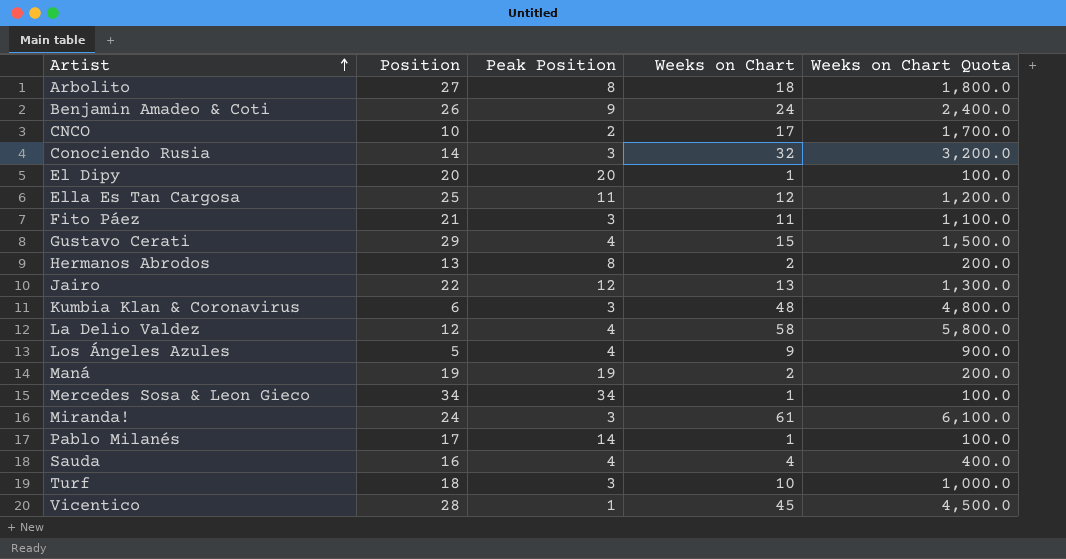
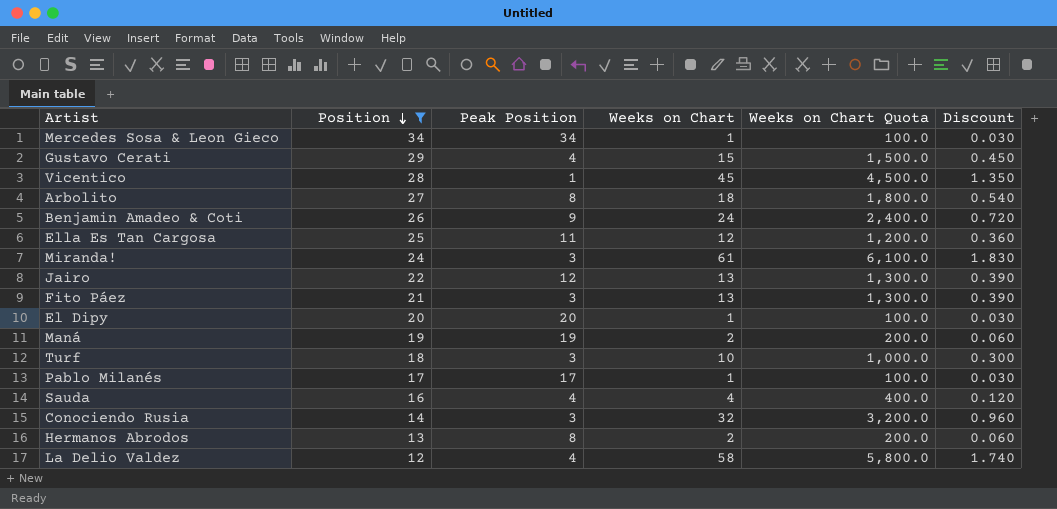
filter: none -> Position >= 12
row order: Artist ascending -> Position descending
column Discount | formula: none -> [Weeks on Chart] * 0.03
Fito Páez | Weeks on Chart: 11 -> 13
Fito Páez | Weeks on Chart Quota: 1,100.0 -> 1,300.0
Pablo Milanés | Peak Position: 14 -> 17

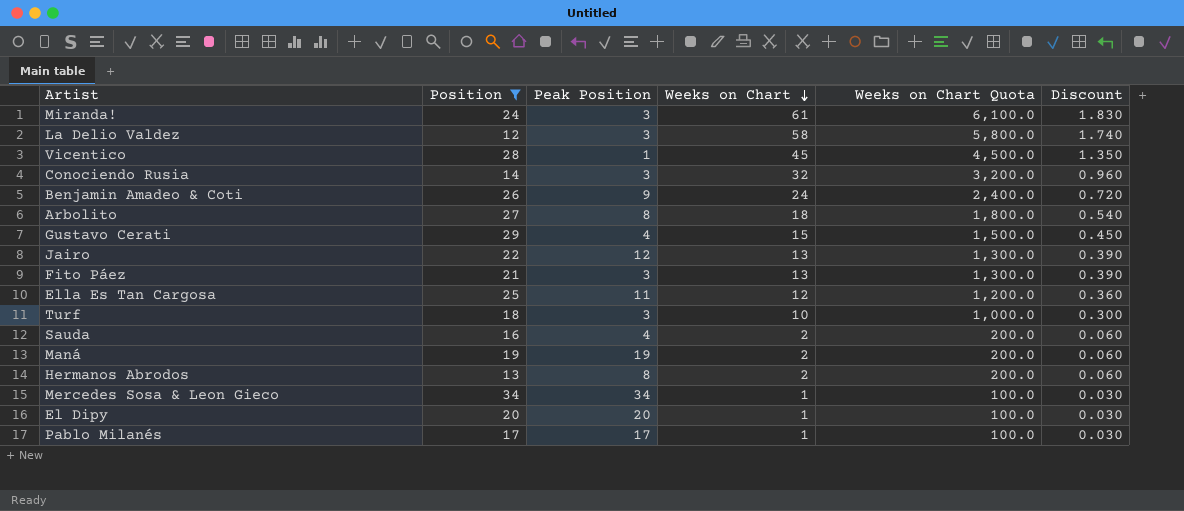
row order: Position descending -> Weeks on Chart descending
La Delio Valdez | Peak Position: 4 -> 3
Sauda | Weeks on Chart: 4 -> 2
Sauda | Weeks on Chart Quota: 400.0 -> 200.0
Sauda | Discount: 0.120 -> 0.060

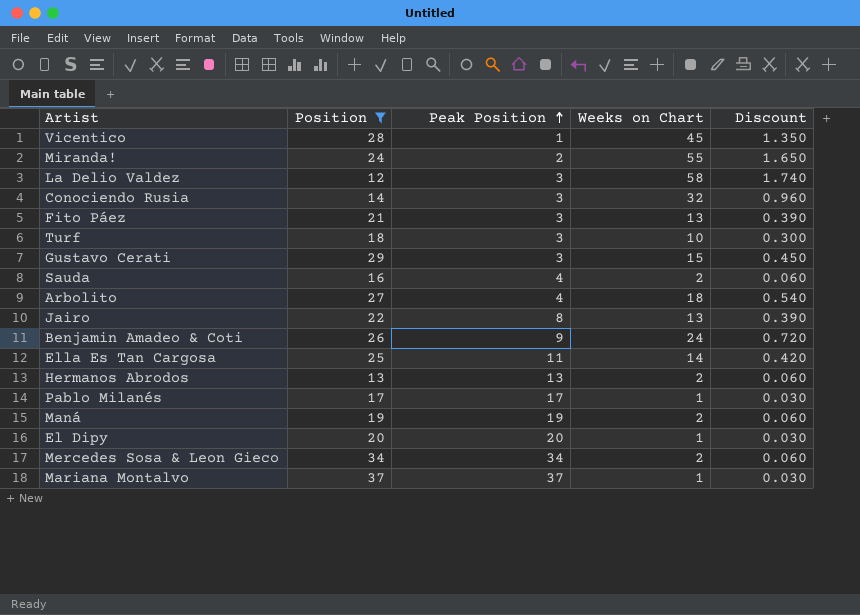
row order: Weeks on Chart descending -> Peak Position ascending
column Weeks on Chart Quota | formula: [Weeks on Chart] * 100 -> none
Miranda! | Peak Position: 3 -> 2
Miranda! | Weeks on Chart: 61 -> 55
Miranda! | Discount: 1.830 -> 1.650
Gustavo Cerati | Peak Position: 4 -> 3
Arbolito | Peak Position: 8 -> 4
Jairo | Peak Position: 12 -> 8
Ella Es Tan Cargosa | Weeks on Chart: 12 -> 14
Ella Es Tan Cargosa | Discount: 0.360 -> 0.420
Hermanos Abrodos | Peak Position: 8 -> 13
Mercedes Sosa & Leon Gieco | Weeks on Chart: 1 -> 2
Mercedes Sosa & Leon Gieco | Discount: 0.030 -> 0.060
row Mariana Montalvo: none -> 37 | 37 | 1 | 0.030

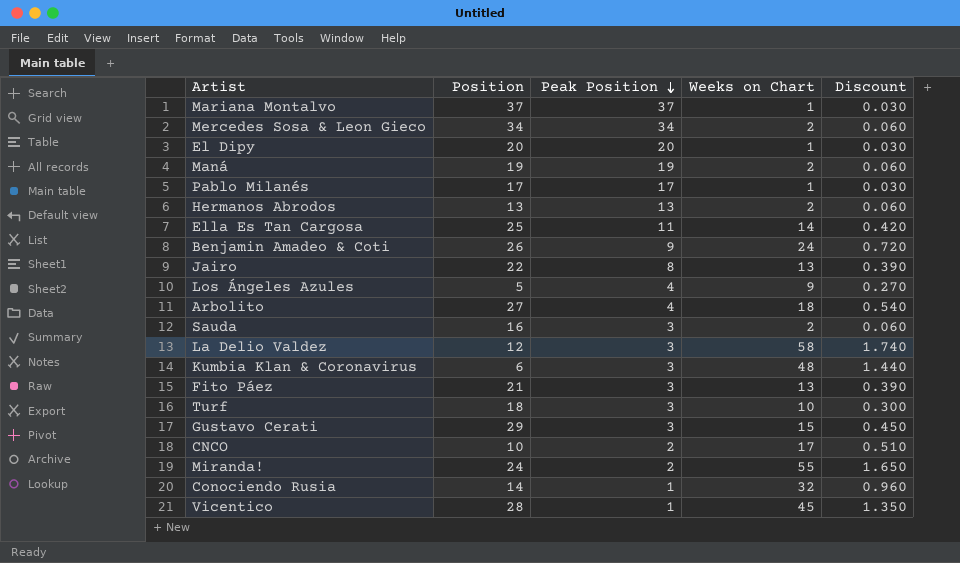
filter: Position >= 12 -> none
row order: Peak Position ascending -> Peak Position descending
Sauda | Peak Position: 4 -> 3
Conociendo Rusia | Peak Position: 3 -> 1

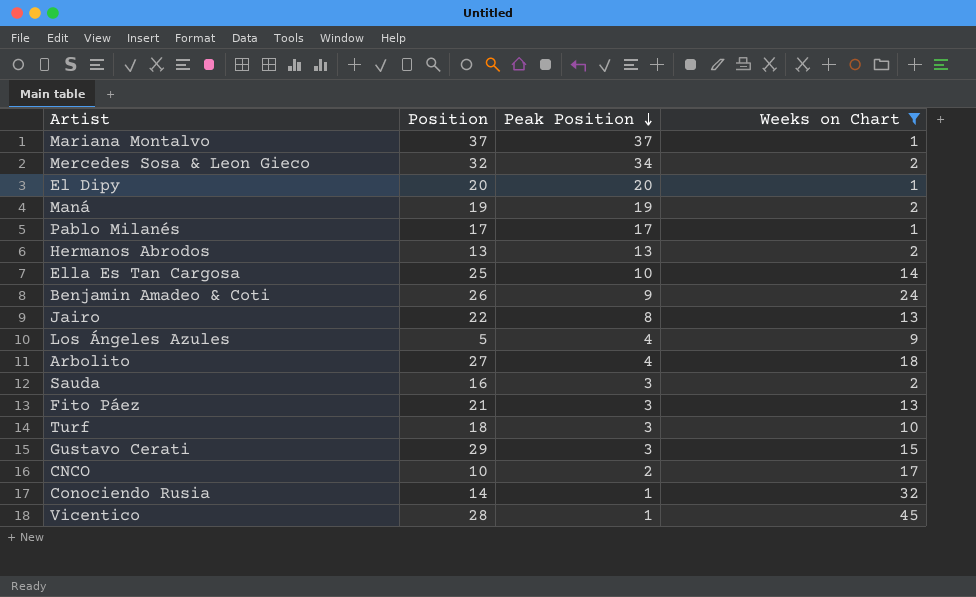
filter: none -> Weeks on Chart <= 45
column Discount | formula: [Weeks on Chart] * 0.03 -> none
Mercedes Sosa & Leon Gieco | Position: 34 -> 32
Ella Es Tan Cargosa | Peak Position: 11 -> 10

